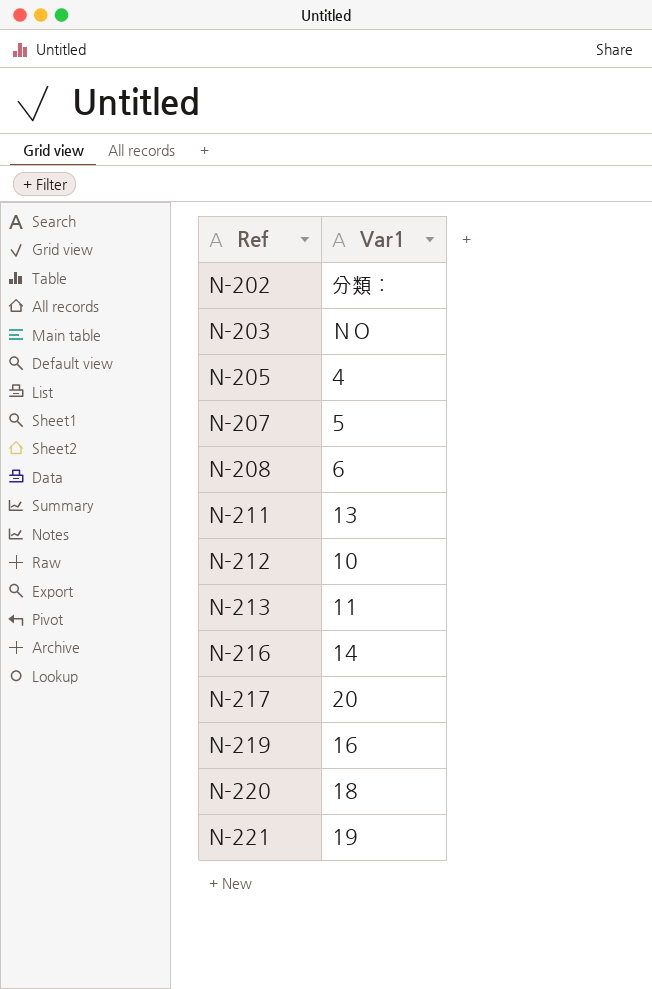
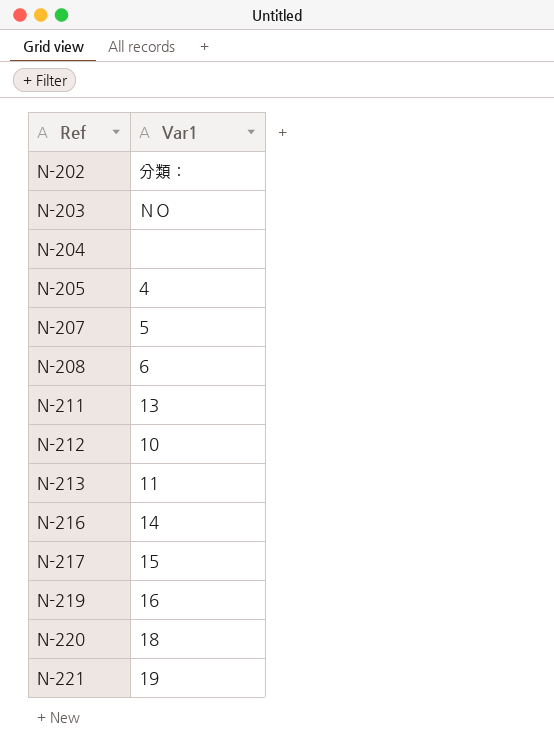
row N-204: none -> none
N-217 | Var1: 20 -> 15

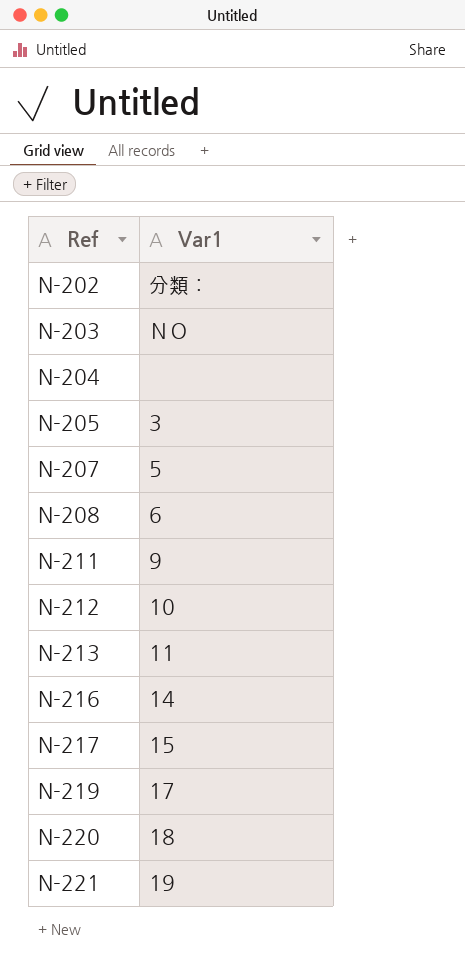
N-205 | Var1: 4 -> 3
N-211 | Var1: 13 -> 9
N-219 | Var1: 16 -> 17

